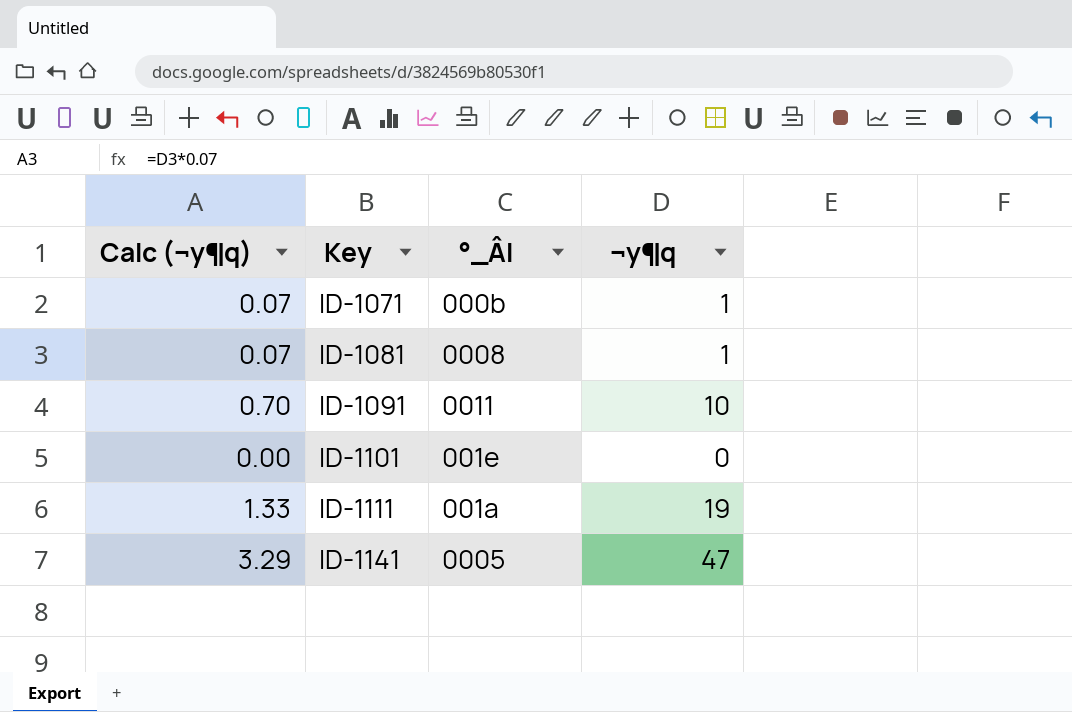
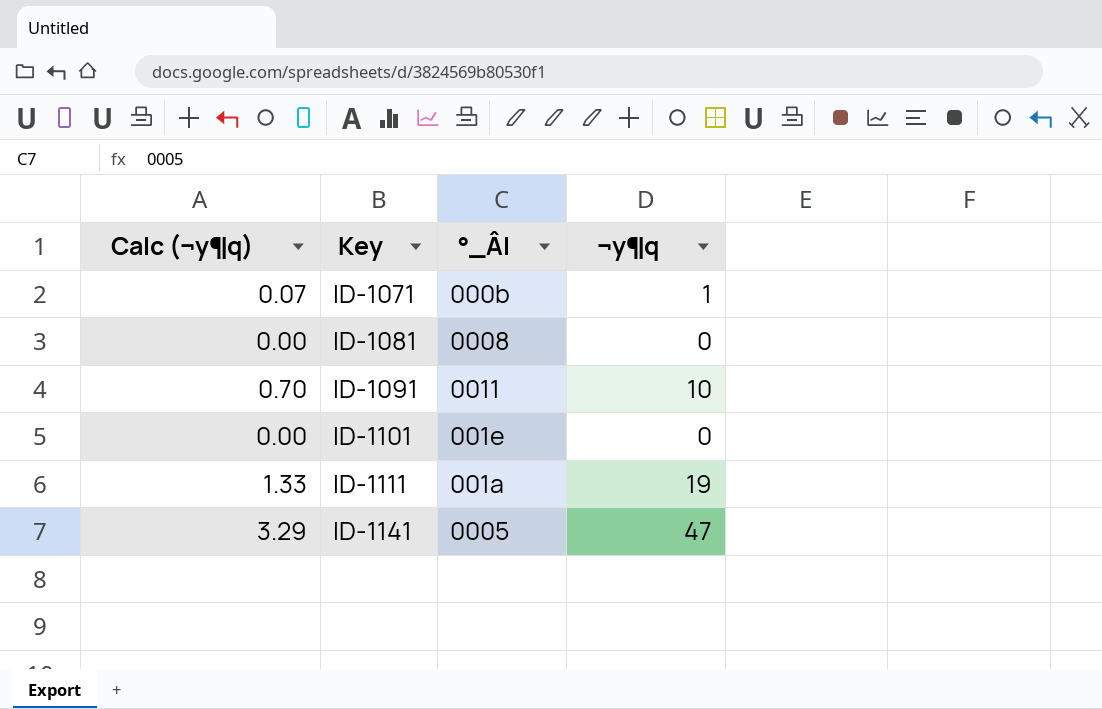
ID-1081 | Calc (¬y¶q): 0.07 -> 0.00
ID-1081 | ¬y¶q: 1 -> 0

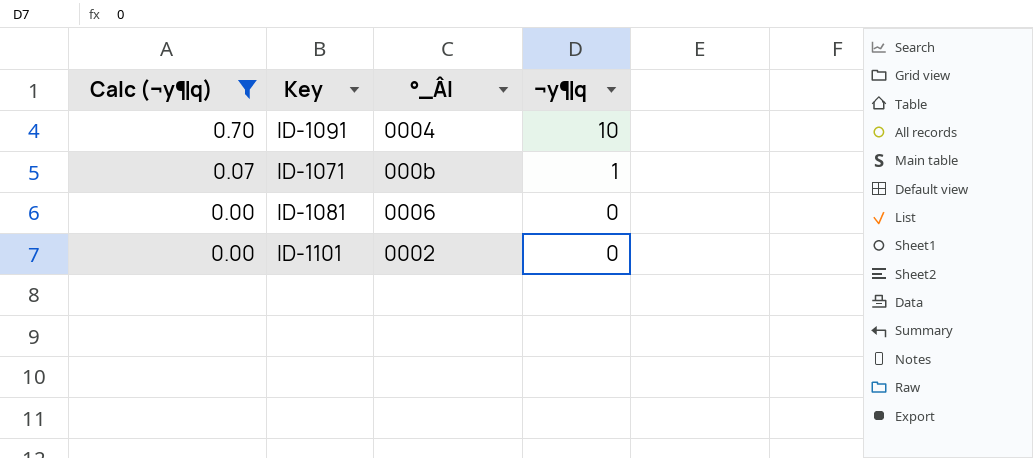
filter: none -> Calc (¬y¶q) <= 0.70
row order: Key ascending -> Calc (¬y¶q) descending
ID-1091 | °_ÂI: 0011 -> 0004
ID-1081 | °_ÂI: 0008 -> 0006
ID-1101 | °_ÂI: 001e -> 0002

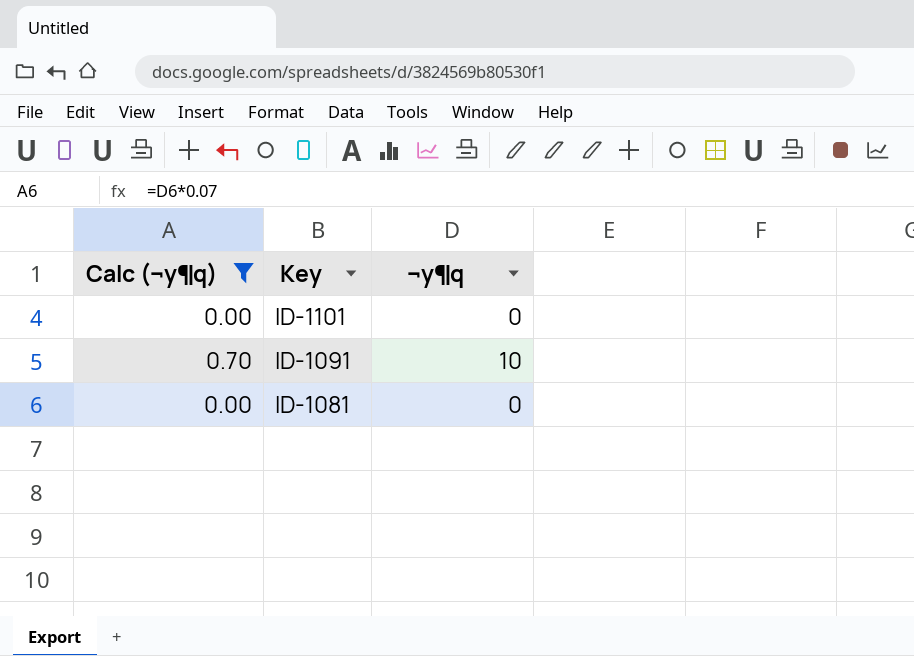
row order: Calc (¬y¶q) descending -> Key descending
column °_ÂI | position: 3 -> none
row ID-1071: 0.07 | 000b | 1 -> none

